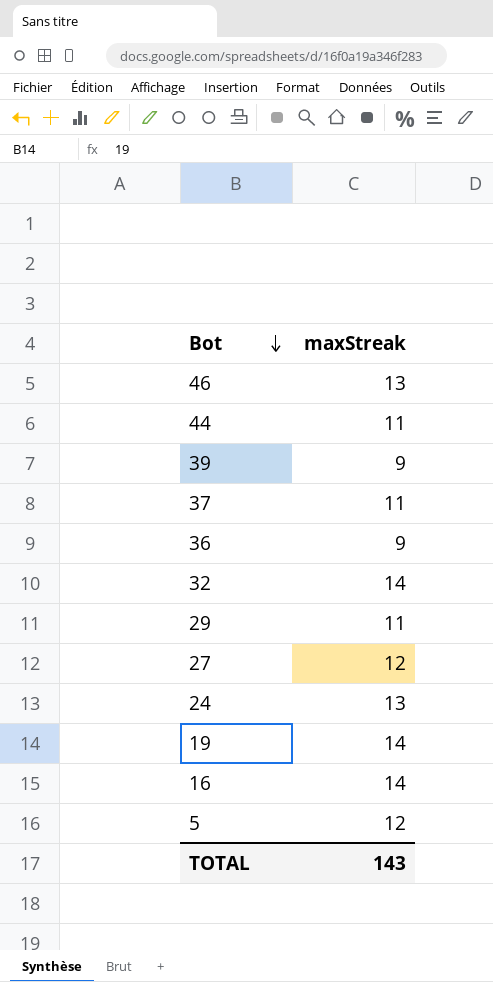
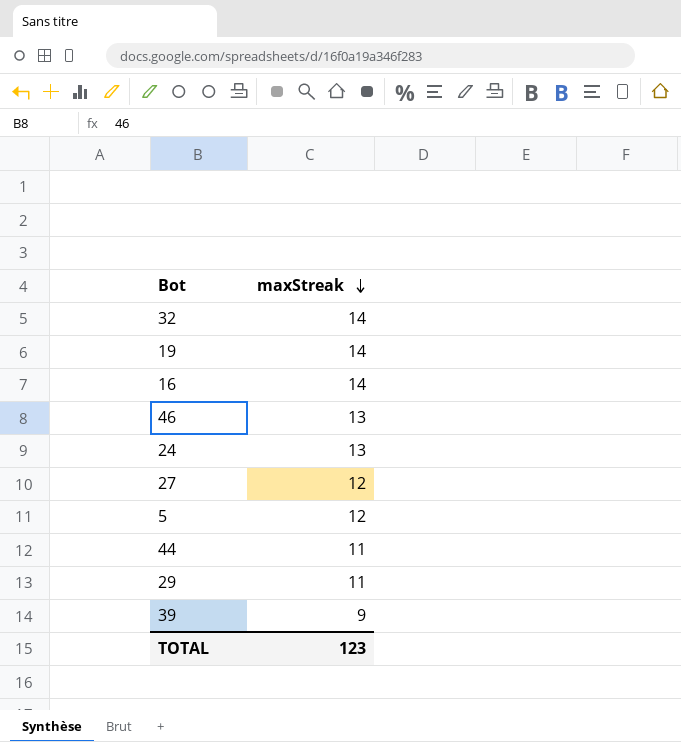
row order: Bot descending -> maxStreak descending
row 37: 11 -> none
row 36: 9 -> none
TOTAL | maxStreak: 143 -> 123

